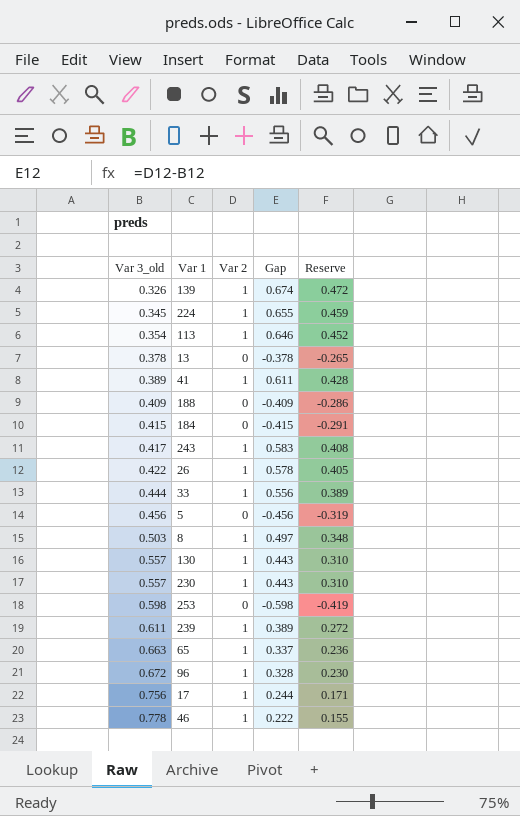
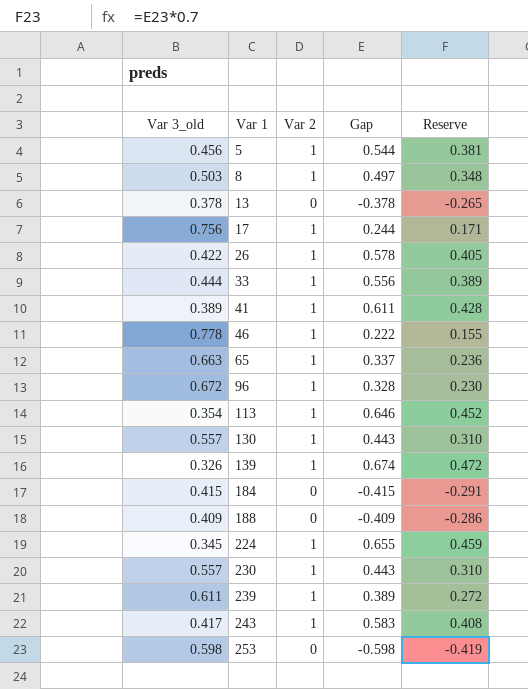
row order: Var 3_old ascending -> Var 1 ascending
5 | Var 2: 0 -> 1
5 | Gap: -0.456 -> 0.544
5 | Reserve: -0.319 -> 0.381

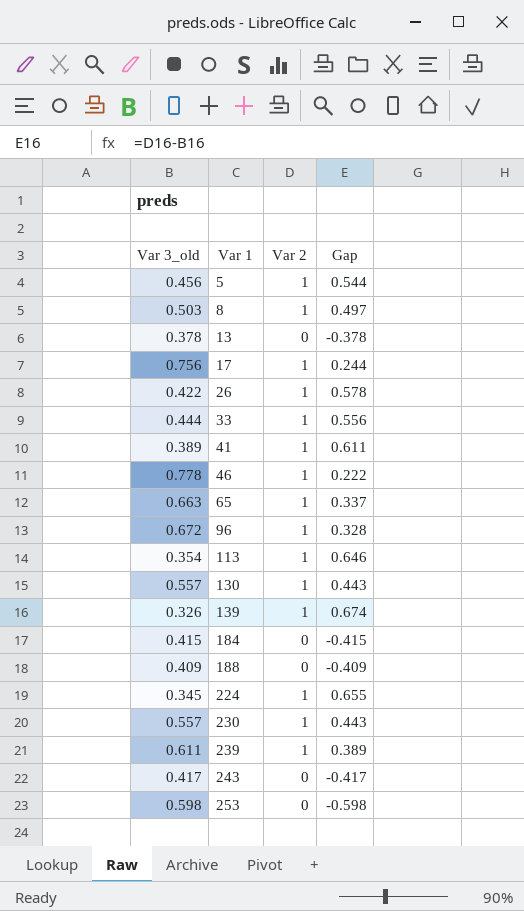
column Reserve | formula: [Gap] * 0.7 -> none
243 | Var 2: 1 -> 0
243 | Gap: 0.583 -> -0.417

